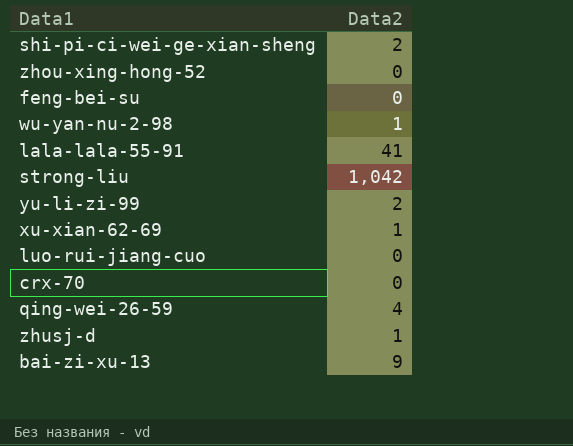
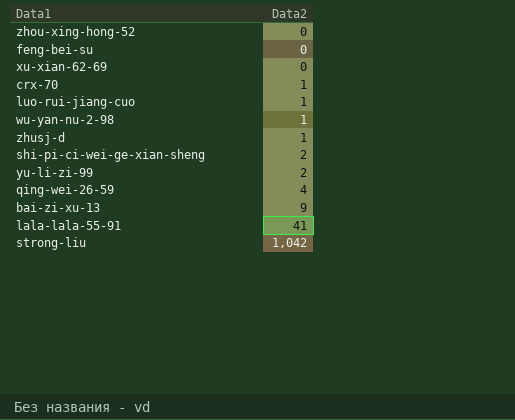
row order: none -> Data2 ascending
xu-xian-62-69 | Data2: 1 -> 0
crx-70 | Data2: 0 -> 1
luo-rui-jiang-cuo | Data2: 0 -> 1

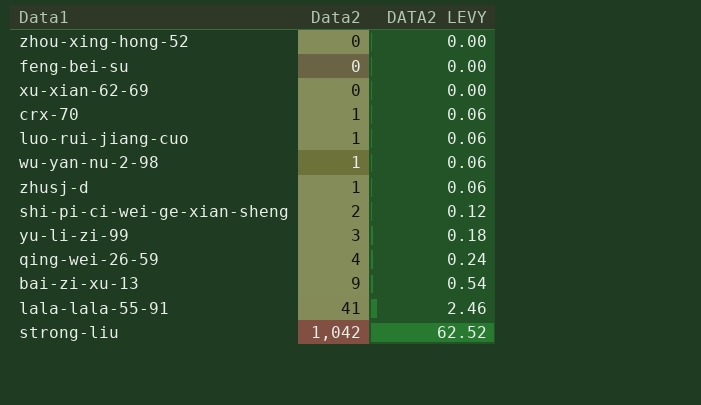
column DATA2 LEVY | formula: none -> [Data2] * 0.06
yu-li-zi-99 | Data2: 2 -> 3

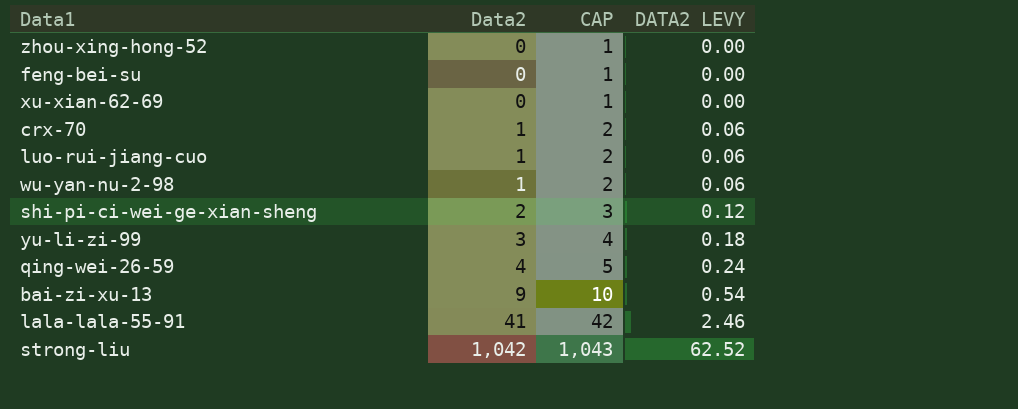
column CAP | formula: none -> [Data2] + 1
row zhusj-d: 1 | 0.06 -> none

